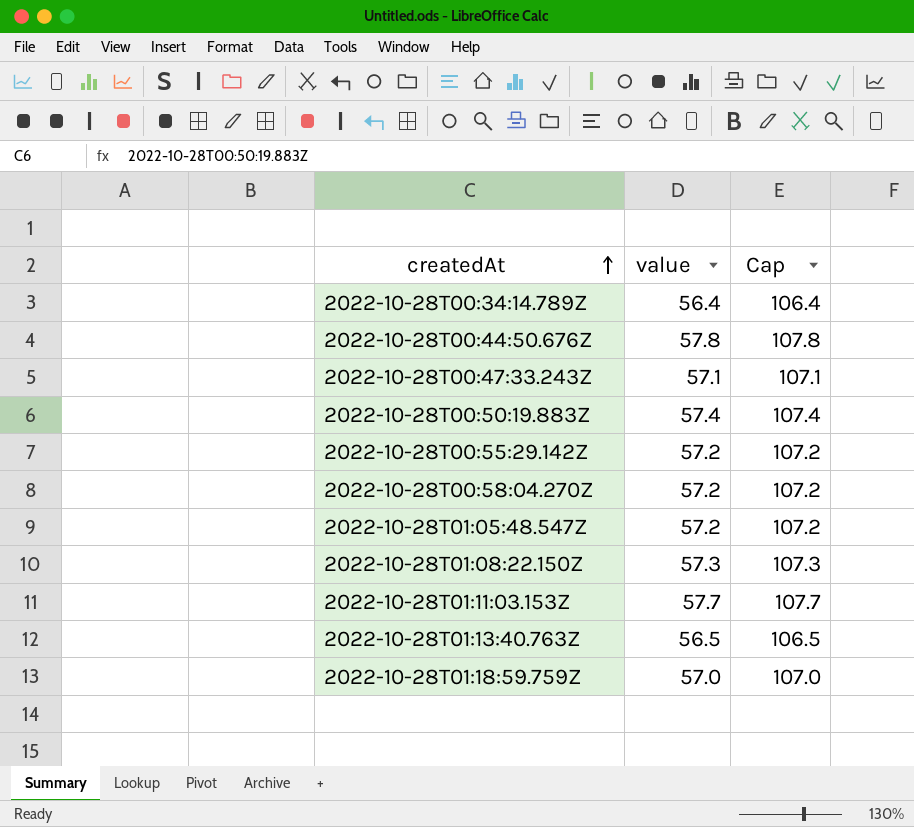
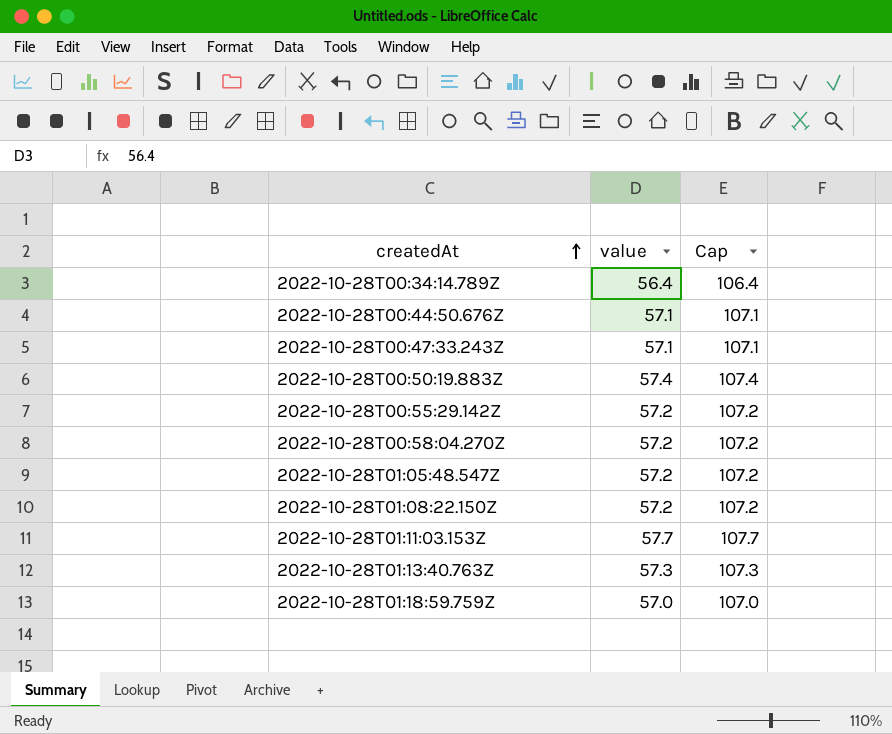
2022-10-28T00:44:50.676Z | value: 57.8 -> 57.1
2022-10-28T00:44:50.676Z | Cap: 107.8 -> 107.1
2022-10-28T01:08:22.150Z | value: 57.3 -> 57.2
2022-10-28T01:08:22.150Z | Cap: 107.3 -> 107.2
2022-10-28T01:13:40.763Z | value: 56.5 -> 57.3
2022-10-28T01:13:40.763Z | Cap: 106.5 -> 107.3

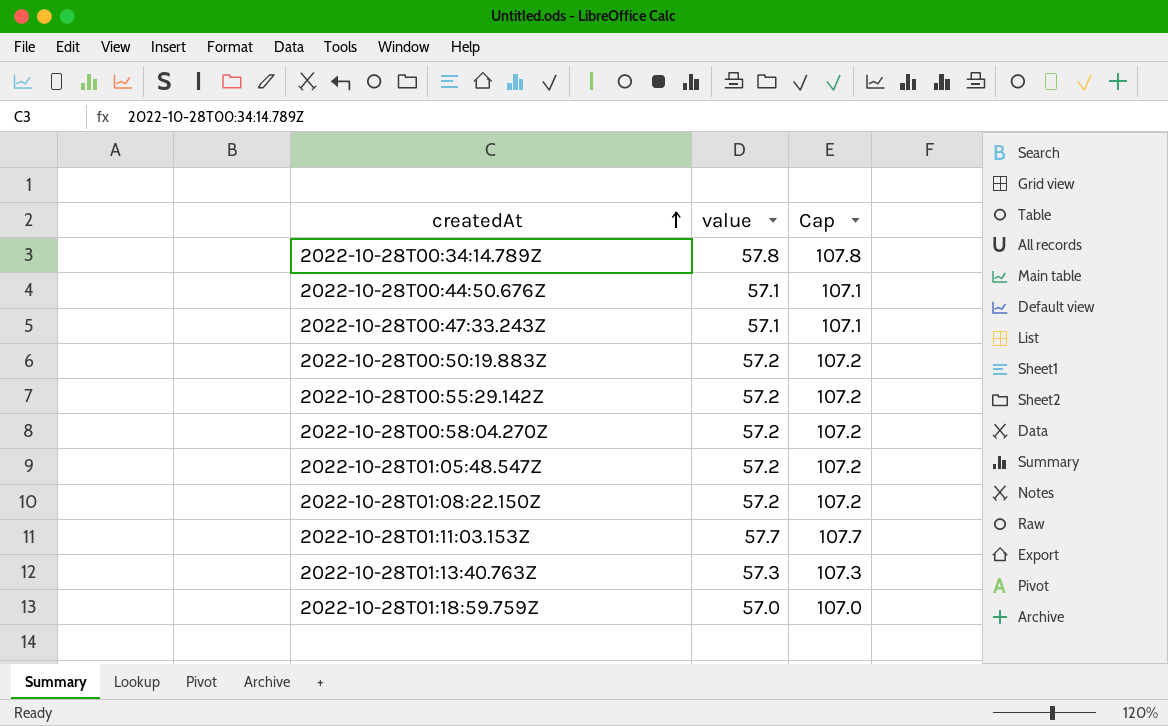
2022-10-28T00:34:14.789Z | value: 56.4 -> 57.8
2022-10-28T00:34:14.789Z | Cap: 106.4 -> 107.8
2022-10-28T00:50:19.883Z | value: 57.4 -> 57.2
2022-10-28T00:50:19.883Z | Cap: 107.4 -> 107.2

